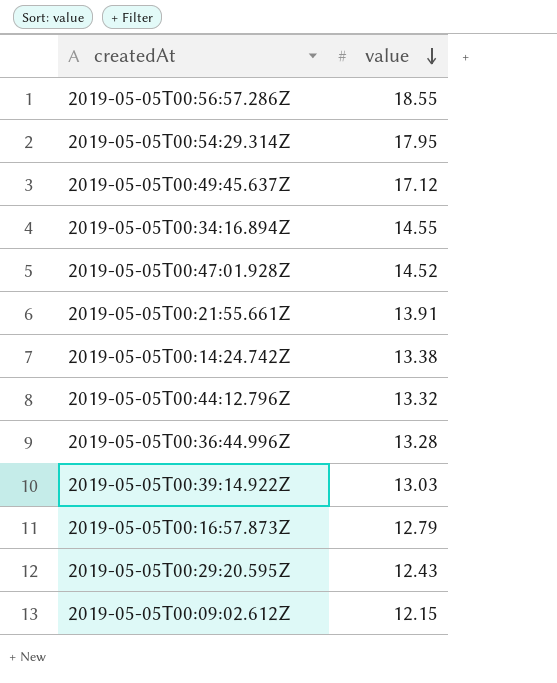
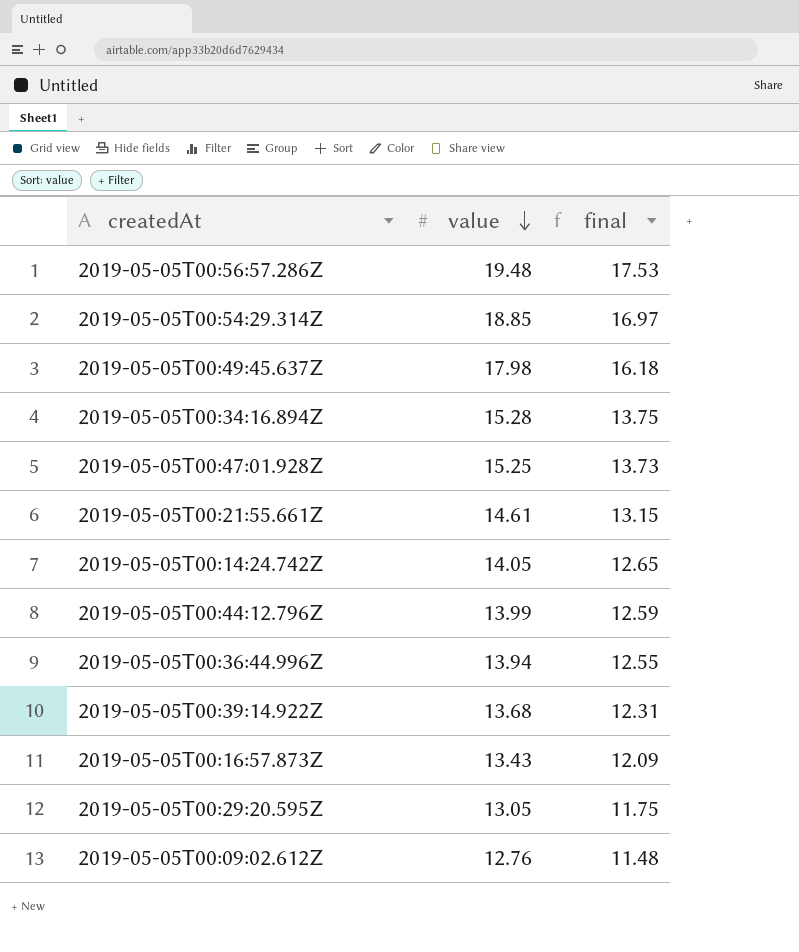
column final | formula: none -> [value] * 0.9
2019-05-05T00:56:57.286Z | value: 18.55 -> 19.48
2019-05-05T00:54:29.314Z | value: 17.95 -> 18.85
2019-05-05T00:49:45.637Z | value: 17.12 -> 17.98
2019-05-05T00:34:16.894Z | value: 14.55 -> 15.28
2019-05-05T00:47:01.928Z | value: 14.52 -> 15.25
2019-05-05T00:21:55.661Z | value: 13.91 -> 14.61
2019-05-05T00:14:24.742Z | value: 13.38 -> 14.05
2019-05-05T00:44:12.796Z | value: 13.32 -> 13.99
2019-05-05T00:36:44.996Z | value: 13.28 -> 13.94
2019-05-05T00:39:14.922Z | value: 13.03 -> 13.68
2019-05-05T00:16:57.873Z | value: 12.79 -> 13.43
2019-05-05T00:29:20.595Z | value: 12.43 -> 13.05
2019-05-05T00:09:02.612Z | value: 12.15 -> 12.76

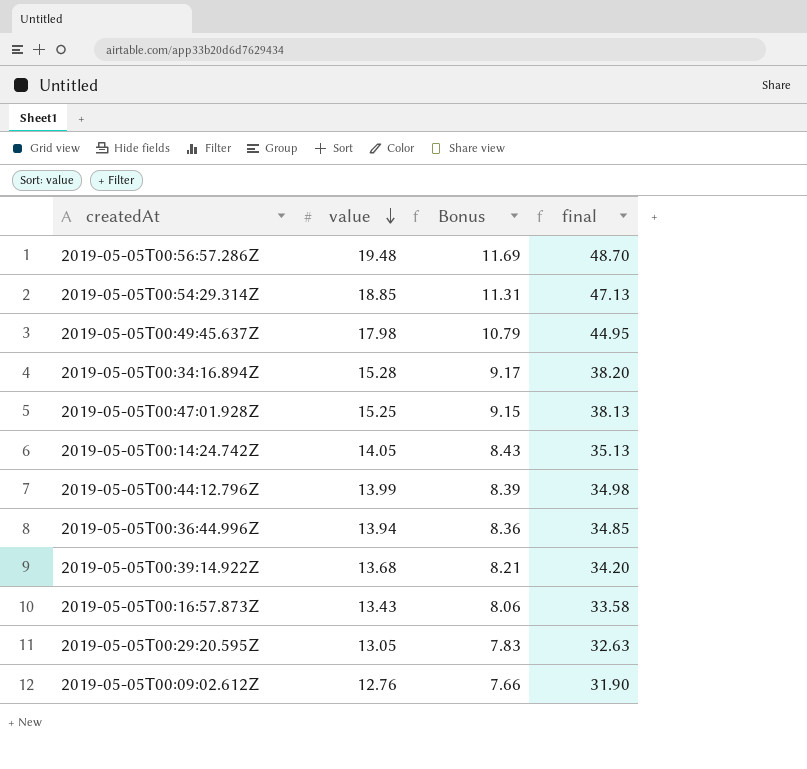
column Bonus | formula: none -> [value] * 0.6
column final | formula: [value] * 0.9 -> [value] * 2.5
row 2019-05-05T00:21:55.661Z: 14.61 | 13.15 -> none

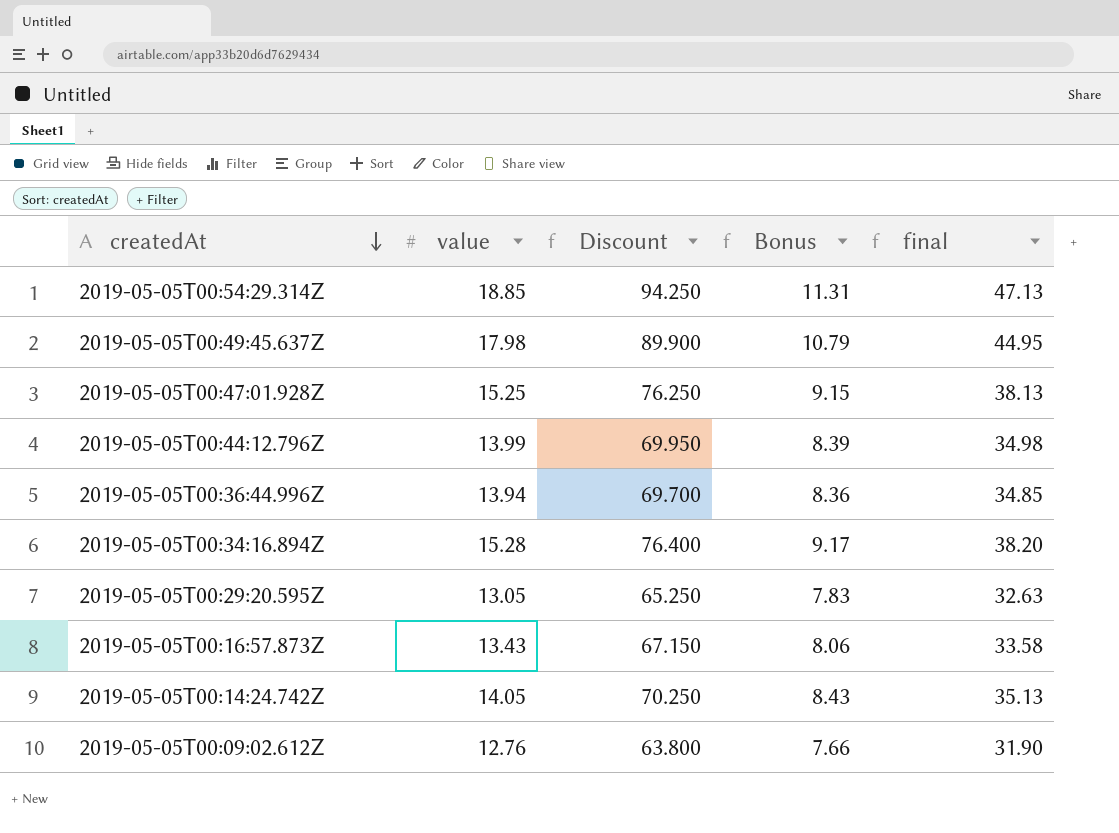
row order: value descending -> createdAt descending
column Discount | formula: none -> [value] * 5
row 2019-05-05T00:56:57.286Z: 19.48 | 11.69 | 48.70 -> none
row 2019-05-05T00:39:14.922Z: 13.68 | 8.21 | 34.20 -> none

